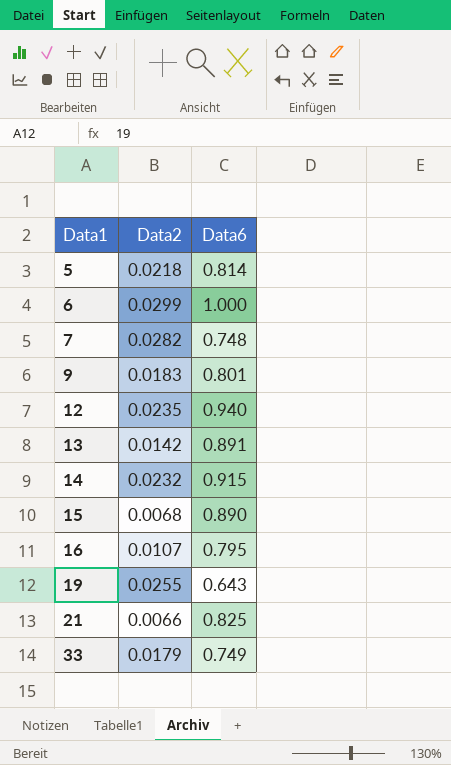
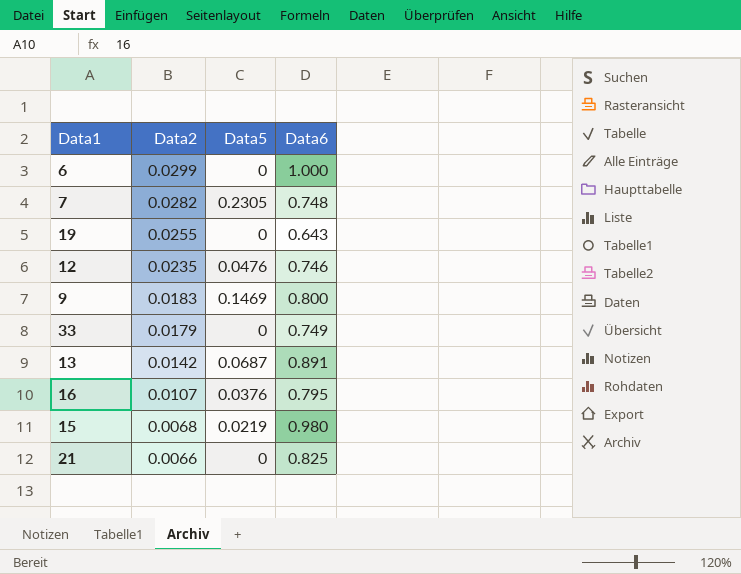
row order: Data1 ascending -> Data2 descending
column Data5 | position: none -> 3
row 5: 0.0218 | 0.814 -> none
row 14: 0.0232 | 0.915 -> none
12 | Data6: 0.940 -> 0.746
9 | Data6: 0.801 -> 0.800
15 | Data6: 0.890 -> 0.980

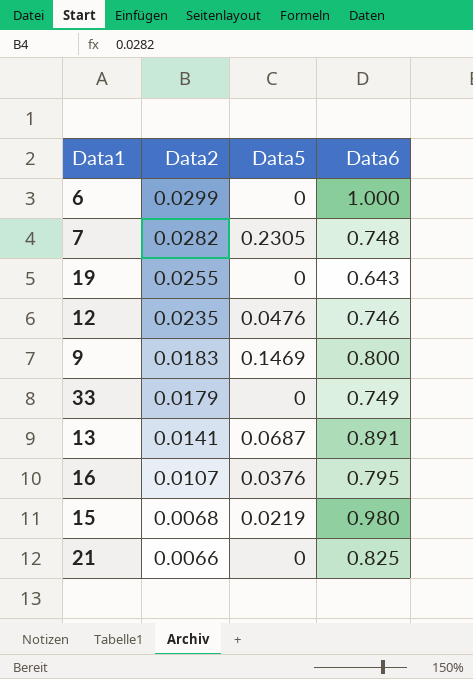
13 | Data2: 0.0142 -> 0.0141

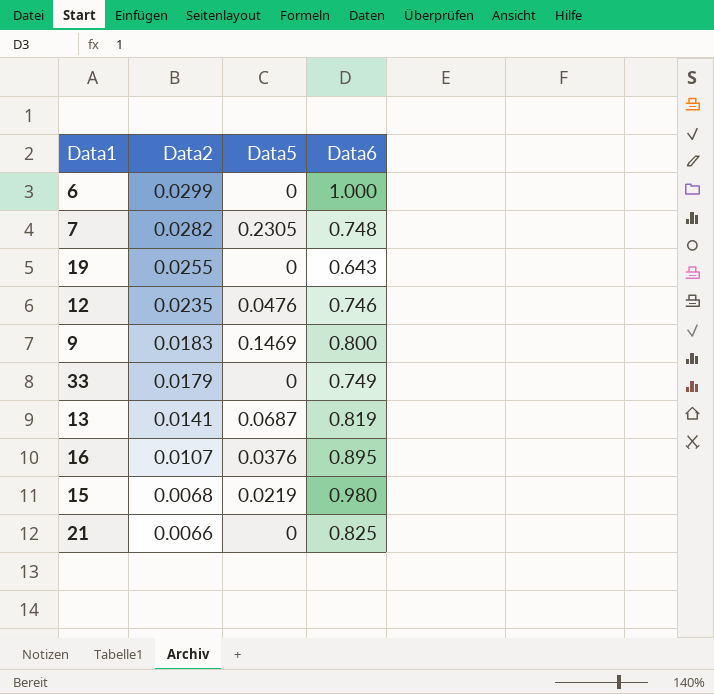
13 | Data6: 0.891 -> 0.819
16 | Data6: 0.795 -> 0.895

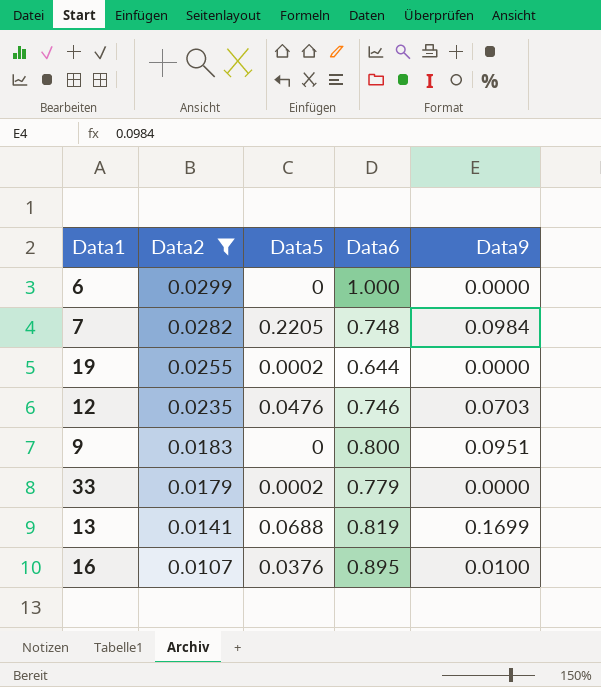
filter: none -> Data2 >= 0.0107
column Data9 | position: none -> 5
7 | Data5: 0.2305 -> 0.2205
19 | Data5: 0 -> 0.0002
19 | Data6: 0.643 -> 0.644
9 | Data5: 0.1469 -> 0
33 | Data5: 0 -> 0.0002
33 | Data6: 0.749 -> 0.779
13 | Data5: 0.0687 -> 0.0688

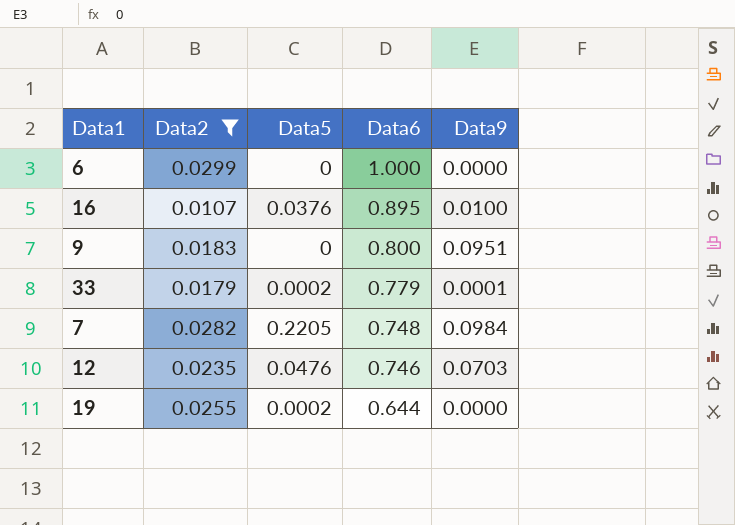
row order: Data2 descending -> Data6 descending
row 13: 0.0141 | 0.0688 | 0.819 | 0.1699 -> none
33 | Data9: 0.0000 -> 0.0001

